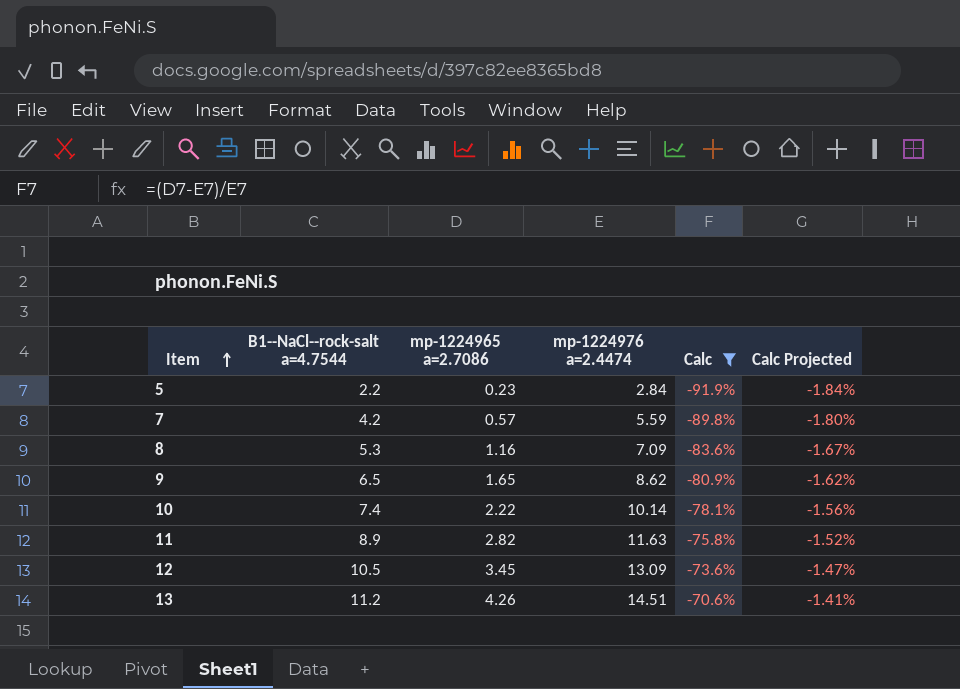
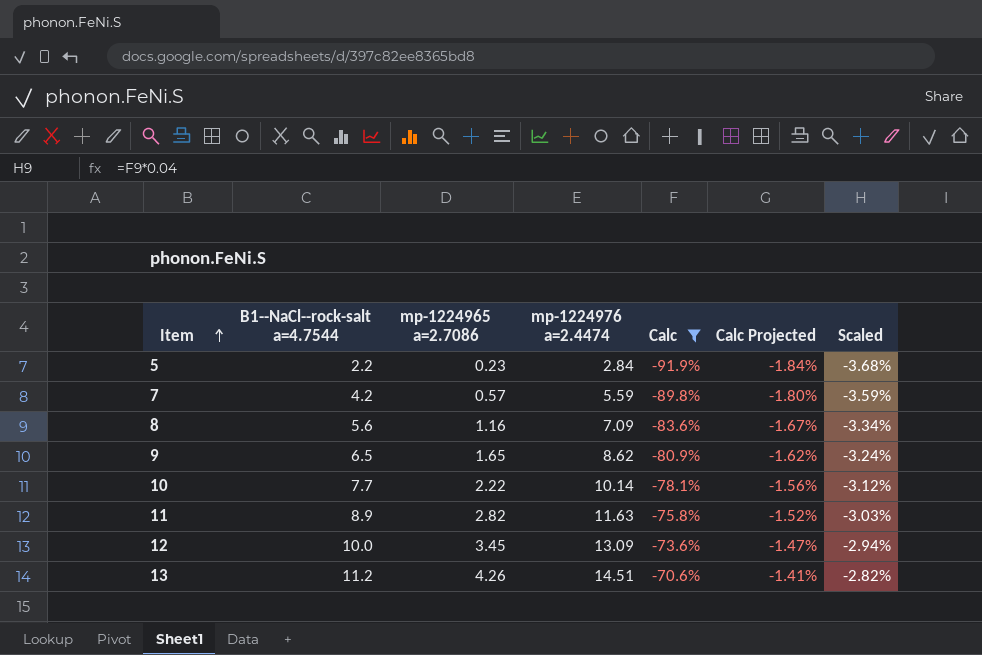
column Scaled | formula: none -> [Calc] * 0.04
8 | B1--NaCl--rock-salt a=4.7544: 5.3 -> 5.6
10 | B1--NaCl--rock-salt a=4.7544: 7.4 -> 7.7
12 | B1--NaCl--rock-salt a=4.7544: 10.5 -> 10.0

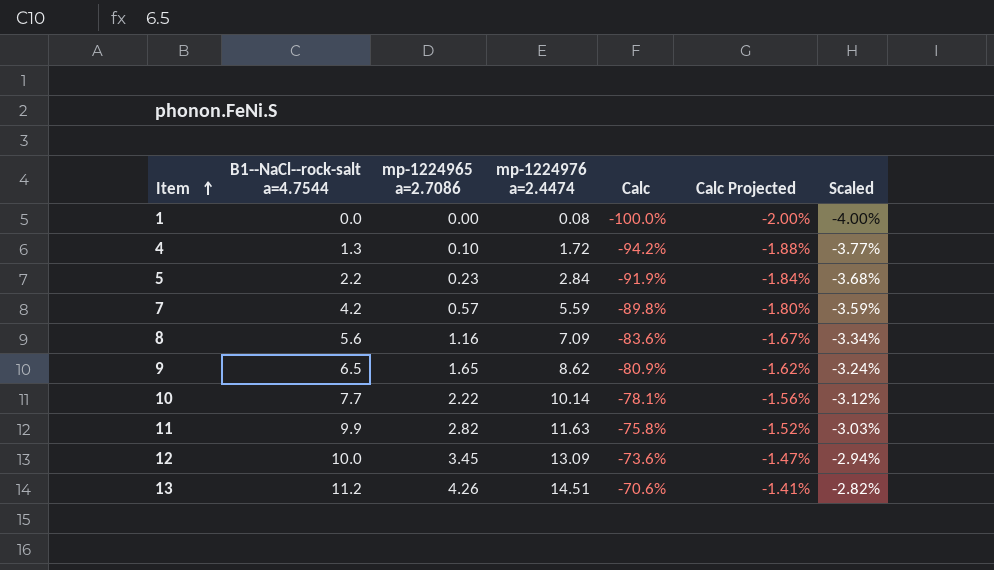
filter: Calc >= -91.9% -> none
11 | B1--NaCl--rock-salt a=4.7544: 8.9 -> 9.9

